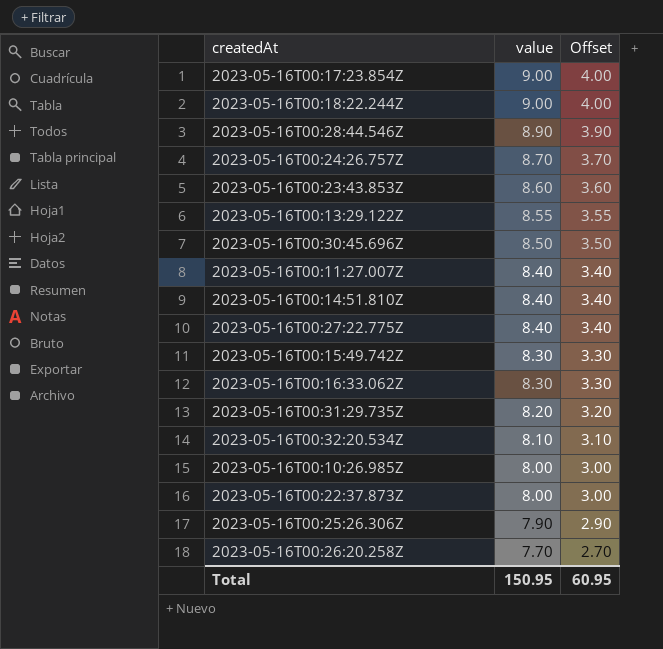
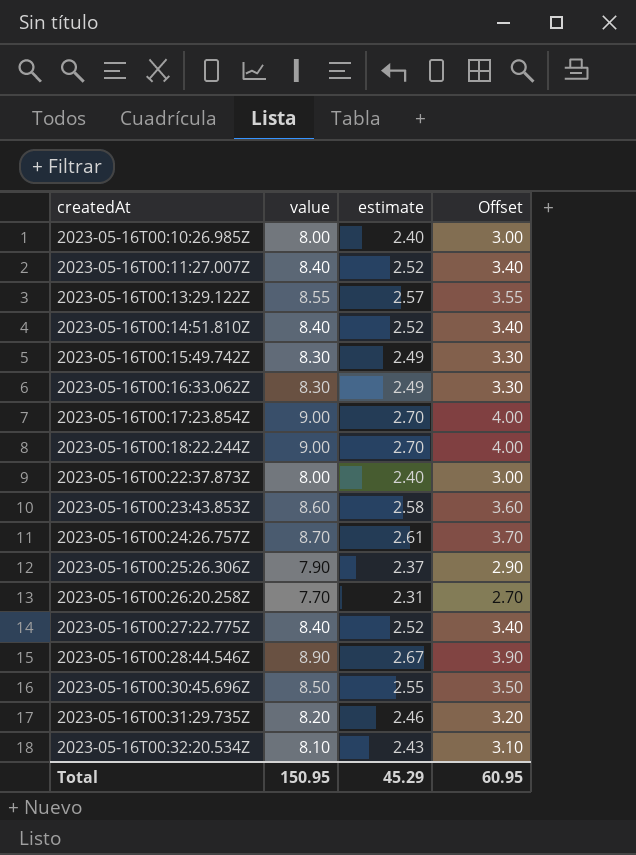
row order: value descending -> createdAt ascending
column estimate | formula: none -> [value] * 0.3

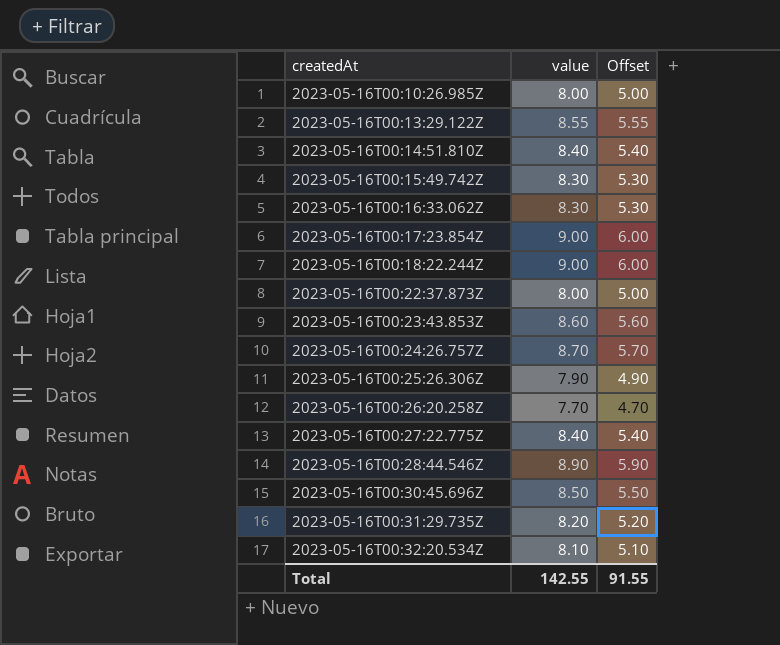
column estimate | formula: [value] * 0.3 -> none
column Offset | formula: [value] - 5 -> [value] - 3
row 2023-05-16T00:11:27.007Z: 8.40 | 2.52 | 3.40 -> none
Total | value: 150.95 -> 142.55
Total | Offset: 60.95 -> 91.55

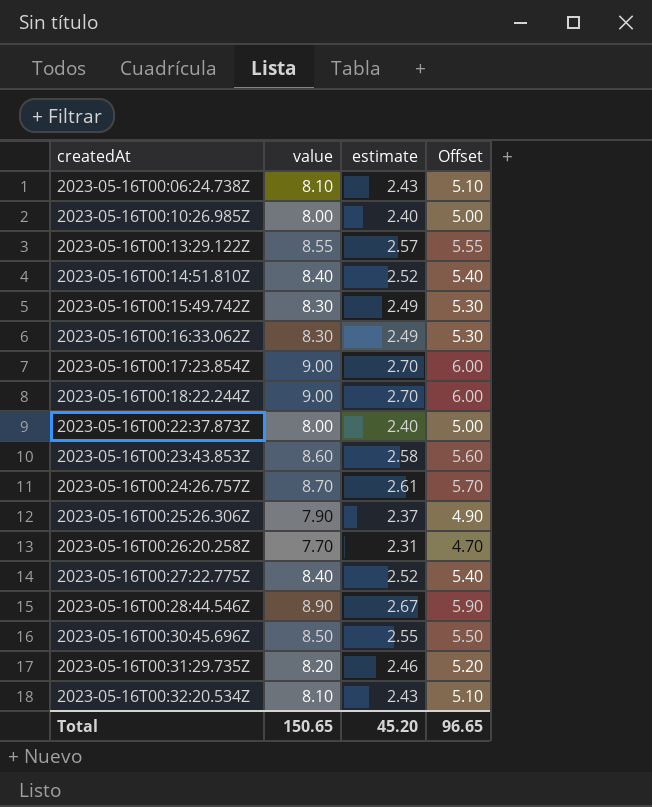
column estimate | formula: none -> [value] * 0.3
row 2023-05-16T00:06:24.738Z: none -> 8.10 | 2.43 | 5.10
Total | value: 142.55 -> 150.65
Total | Offset: 91.55 -> 96.65

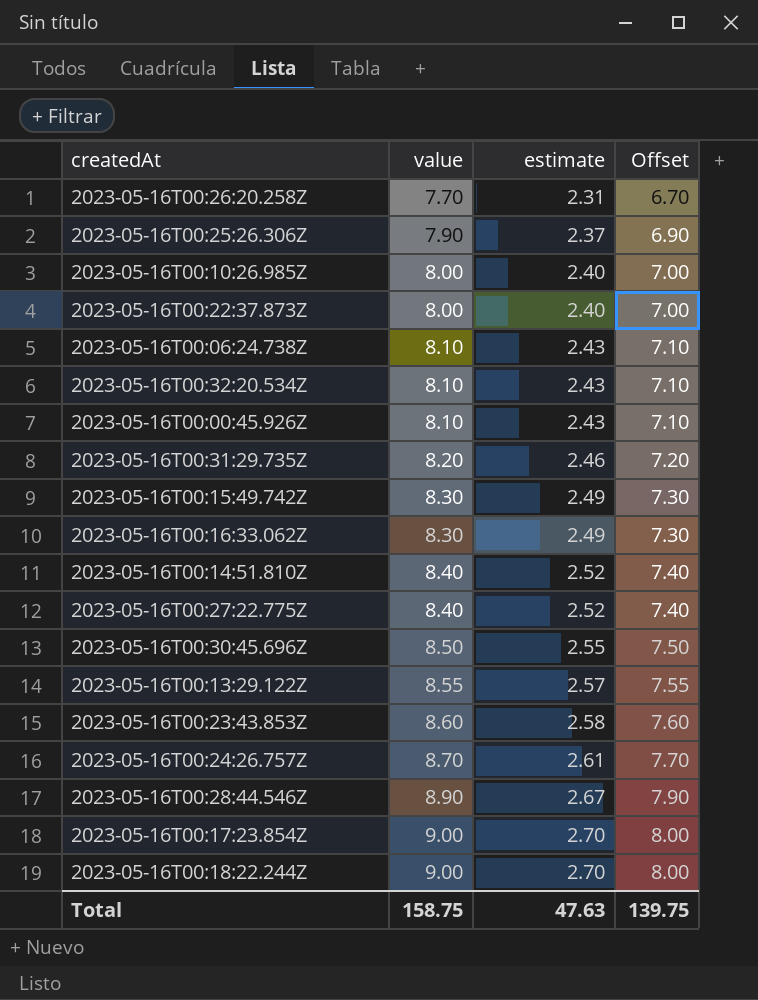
row order: createdAt ascending -> value ascending
column Offset | formula: [value] - 3 -> [value] - 1
row 2023-05-16T00:00:45.926Z: none -> 8.10 | 2.43 | 7.10
Total | value: 150.65 -> 158.75
Total | estimate: 45.20 -> 47.63
Total | Offset: 96.65 -> 139.75

